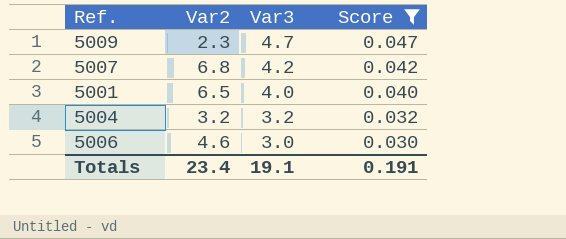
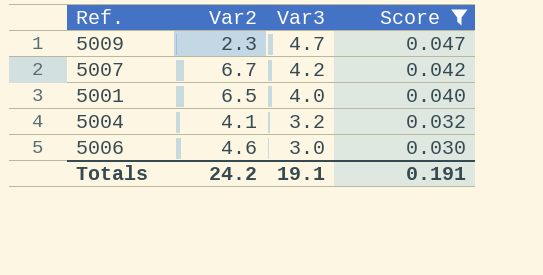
5007 | Var2: 6.8 -> 6.7
5004 | Var2: 3.2 -> 4.1
Totals | Var2: 23.4 -> 24.2

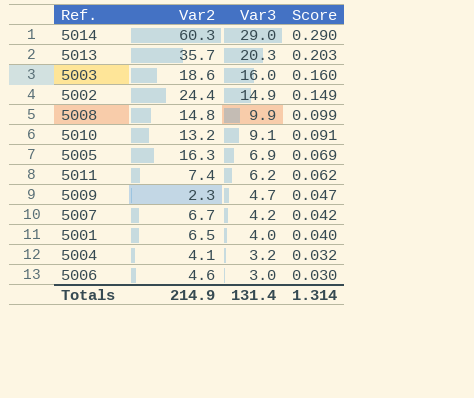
filter: Score <= 0.047 -> none
Totals | Var2: 24.2 -> 214.9
Totals | Var3: 19.1 -> 131.4
Totals | Score: 0.191 -> 1.314

